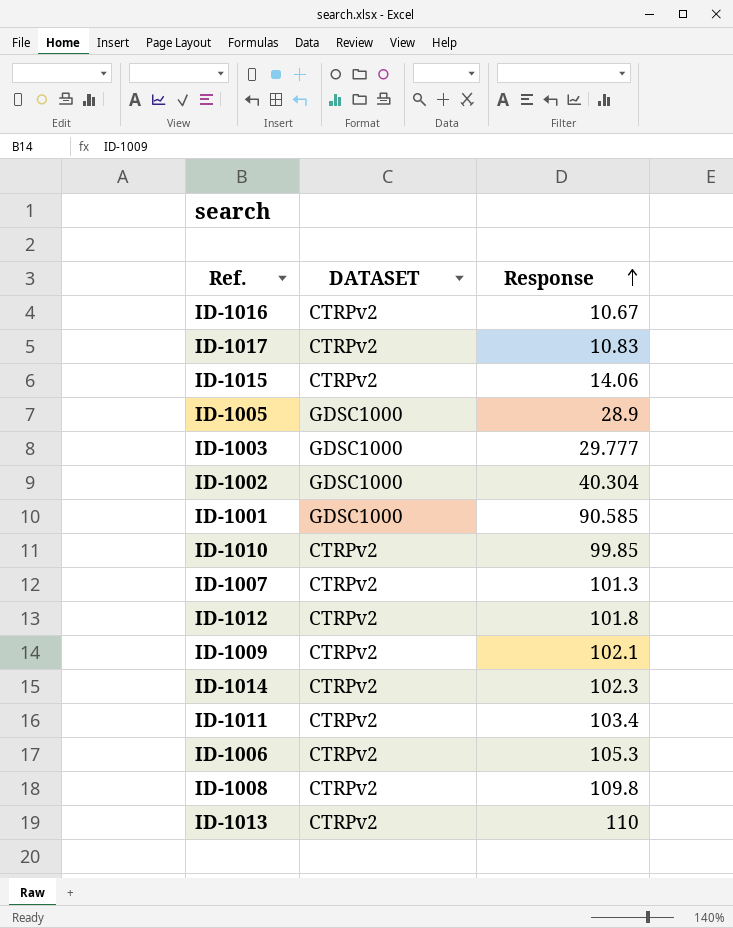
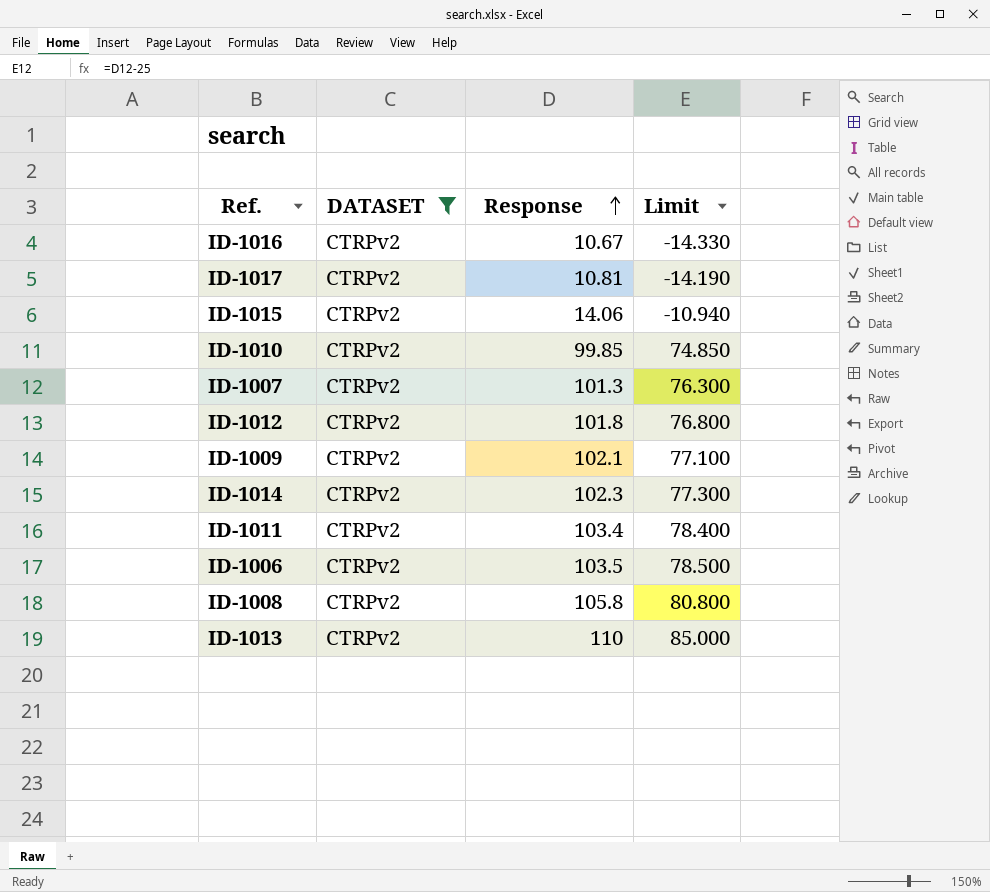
filter: none -> DATASET = CTRPv2
column Limit | formula: none -> [Response] - 25
ID-1017 | Response: 10.83 -> 10.81
ID-1006 | Response: 105.3 -> 103.5
ID-1008 | Response: 109.8 -> 105.8

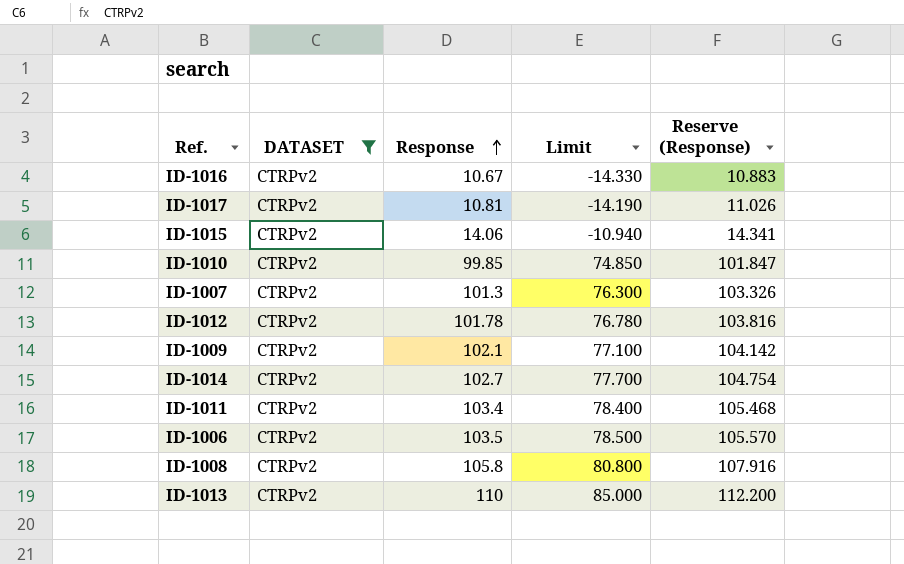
column Reserve (Response) | formula: none -> [Response] * 1.02
ID-1012 | Response: 101.8 -> 101.78
ID-1012 | Limit: 76.800 -> 76.780
ID-1014 | Response: 102.3 -> 102.7
ID-1014 | Limit: 77.300 -> 77.700

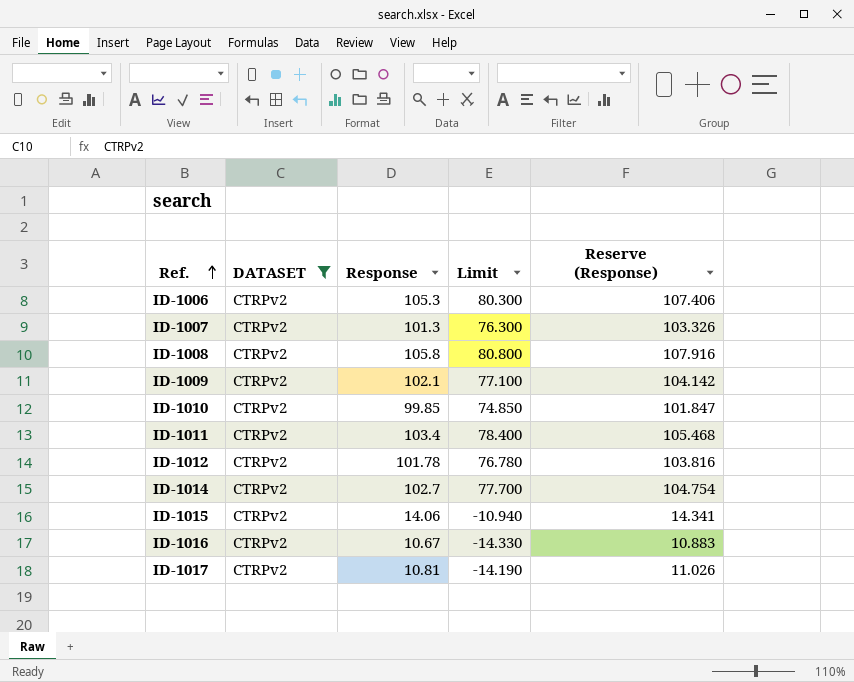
row order: Response ascending -> Ref. ascending
row ID-1013: CTRPv2 | 110 | 85.000 | 112.200 -> none
ID-1006 | Response: 103.5 -> 105.3
ID-1006 | Limit: 78.500 -> 80.300
ID-1006 | Reserve (Response): 105.570 -> 107.406

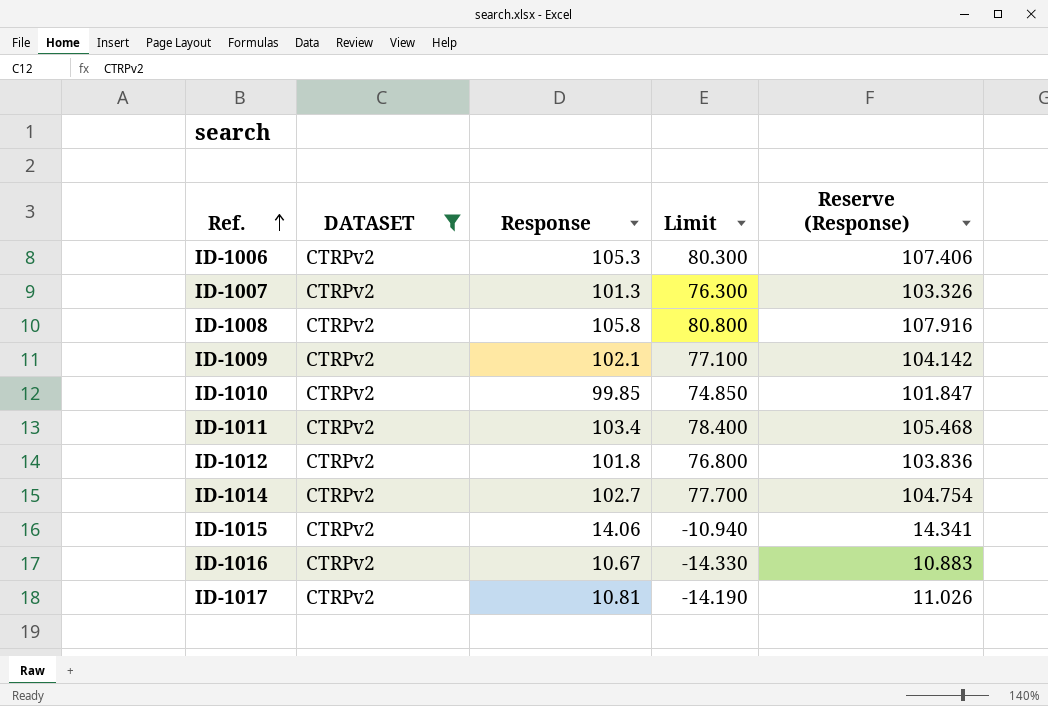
ID-1012 | Response: 101.78 -> 101.8
ID-1012 | Limit: 76.780 -> 76.800
ID-1012 | Reserve (Response): 103.816 -> 103.836

